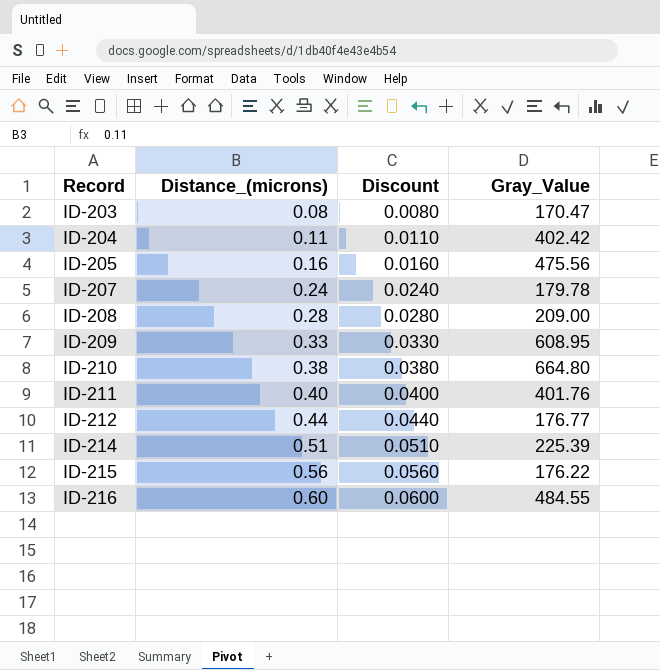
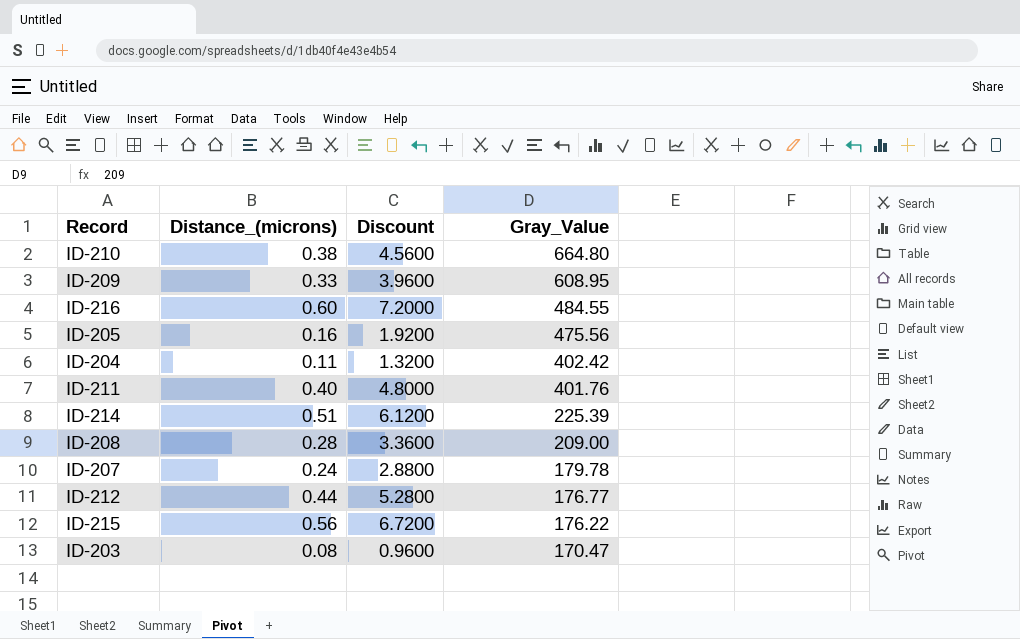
row order: Record ascending -> Gray_Value descending
column Discount | formula: [Distance_(microns)] * 0.1 -> [Distance_(microns)] * 12

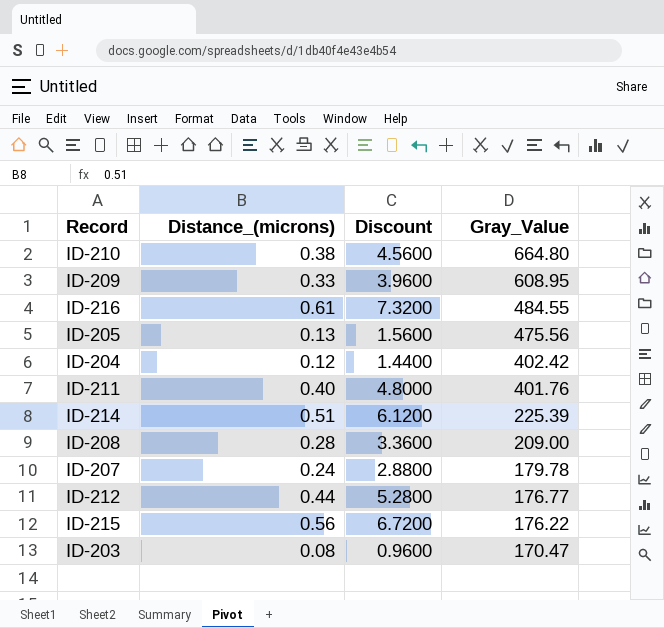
ID-216 | Distance_(microns): 0.60 -> 0.61
ID-216 | Discount: 7.2000 -> 7.3200
ID-205 | Distance_(microns): 0.16 -> 0.13
ID-205 | Discount: 1.9200 -> 1.5600
ID-204 | Distance_(microns): 0.11 -> 0.12
ID-204 | Discount: 1.3200 -> 1.4400

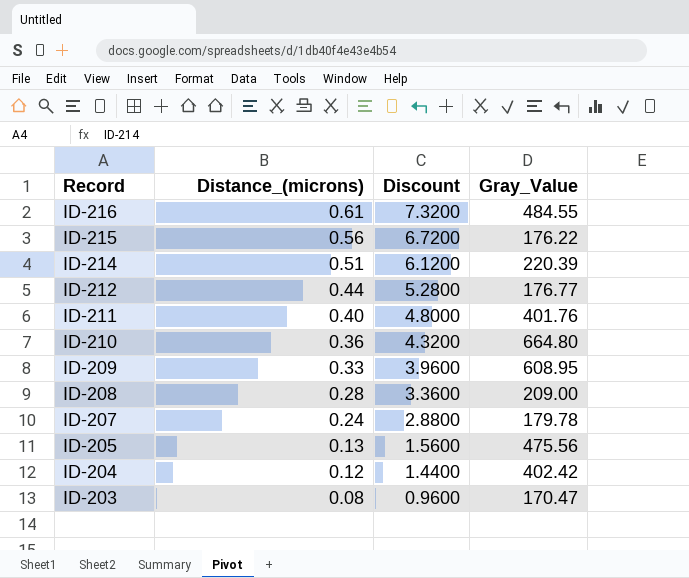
row order: Gray_Value descending -> Record descending
ID-214 | Gray_Value: 225.39 -> 220.39
ID-210 | Distance_(microns): 0.38 -> 0.36
ID-210 | Discount: 4.5600 -> 4.3200

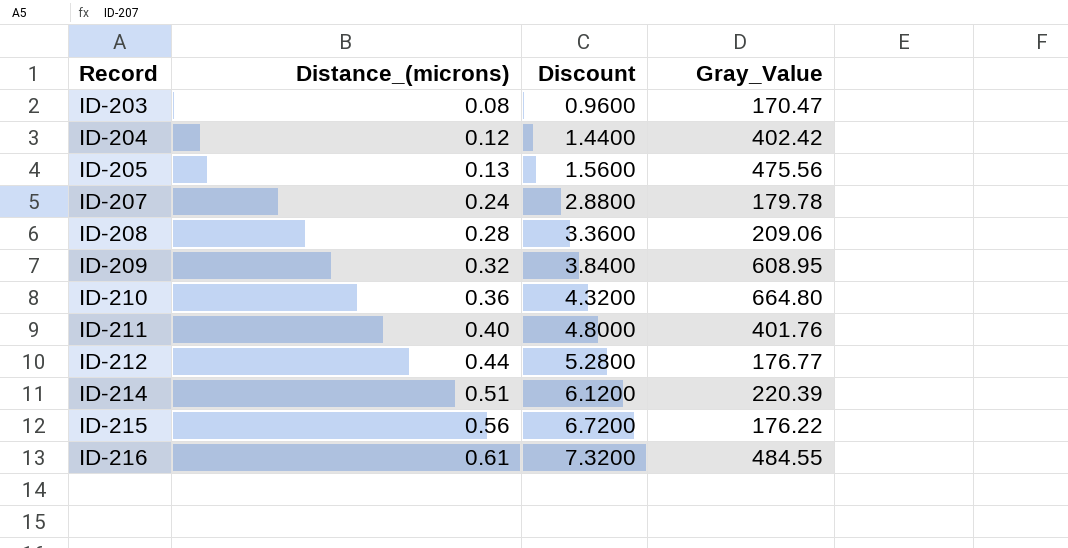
row order: Record descending -> Record ascending
ID-208 | Gray_Value: 209.00 -> 209.06
ID-209 | Distance_(microns): 0.33 -> 0.32
ID-209 | Discount: 3.9600 -> 3.8400

